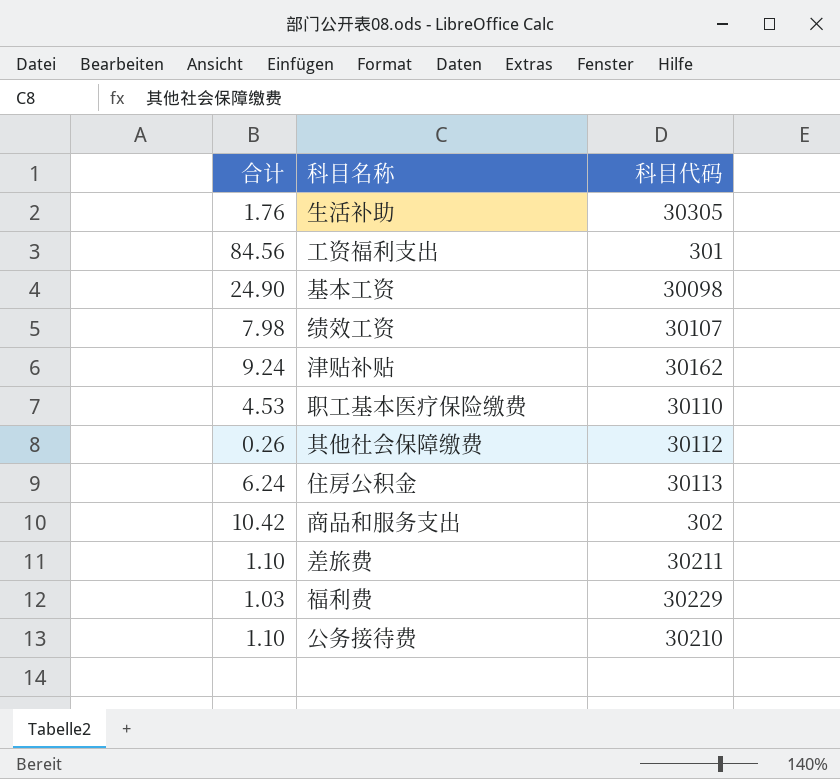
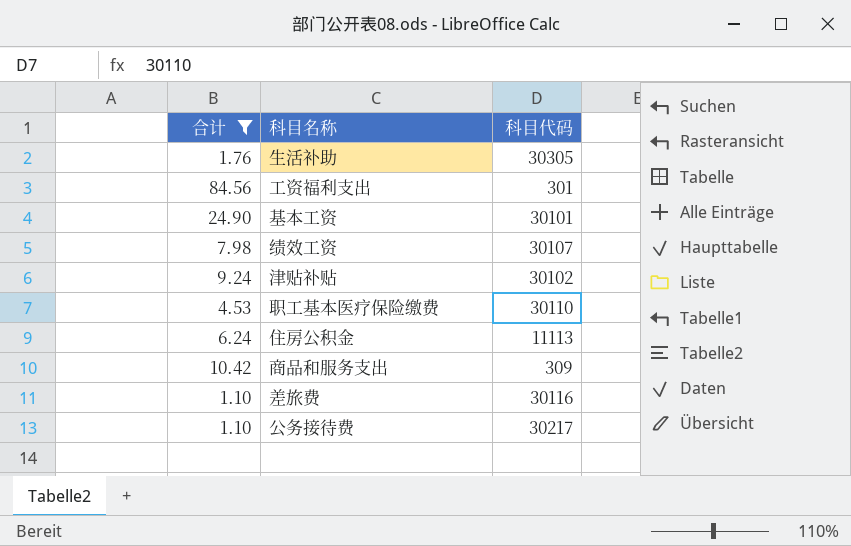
filter: none -> 合计 >= 1.10
基本工资 | 科目代码: 30098 -> 30101
津贴补贴 | 科目代码: 30162 -> 30102
住房公积金 | 科目代码: 30113 -> 11113
商品和服务支出 | 科目代码: 302 -> 309
差旅费 | 科目代码: 30211 -> 30116
公务接待费 | 科目代码: 30210 -> 30217

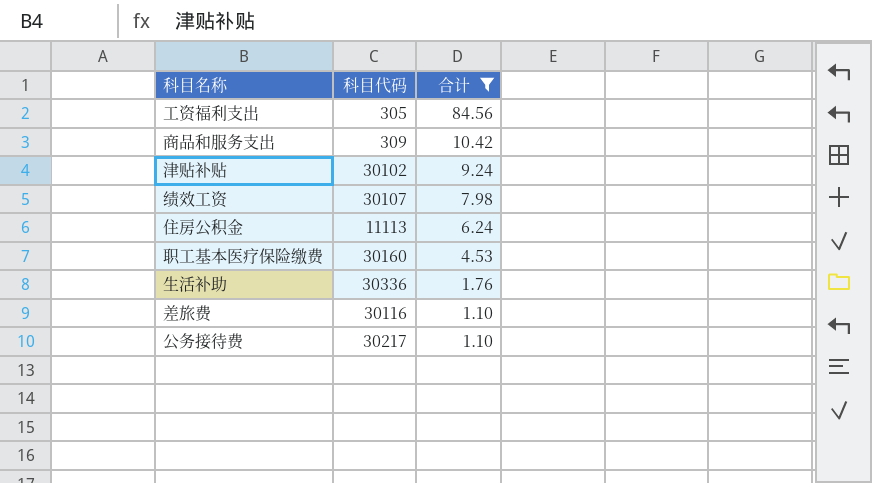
row order: none -> 合计 descending
column 合计 | position: 1 -> 3
row 基本工资: 24.90 | 30101 -> none
工资福利支出 | 科目代码: 301 -> 305
职工基本医疗保险缴费 | 科目代码: 30110 -> 30160
生活补助 | 科目代码: 30305 -> 30336

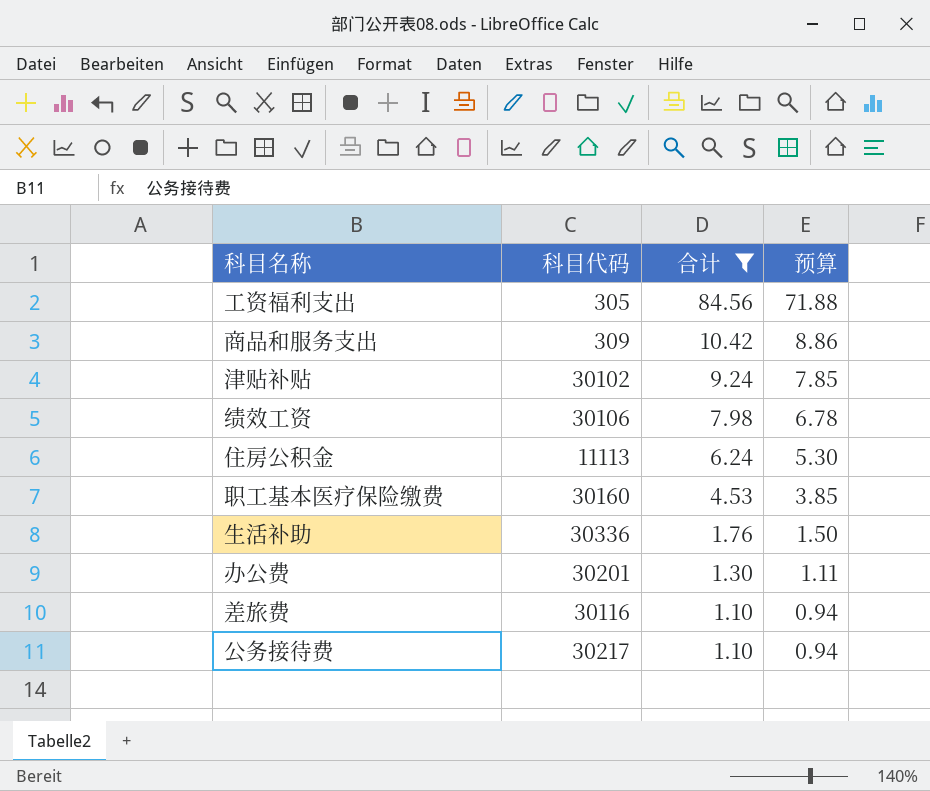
column 预算 | formula: none -> [合计] * 0.85
绩效工资 | 科目代码: 30107 -> 30106
row 办公费: none -> 30201 | 1.30 | 1.11

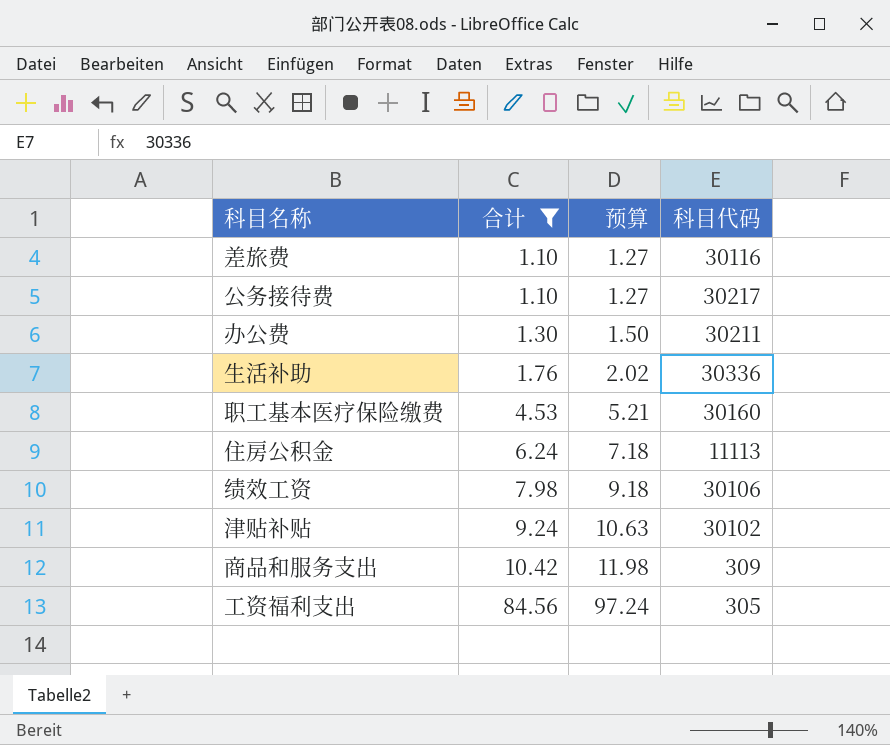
row order: 合计 descending -> 合计 ascending
column 预算 | formula: [合计] * 0.85 -> [合计] * 1.15
column 科目代码 | position: 2 -> 4
办公费 | 科目代码: 30201 -> 30211

